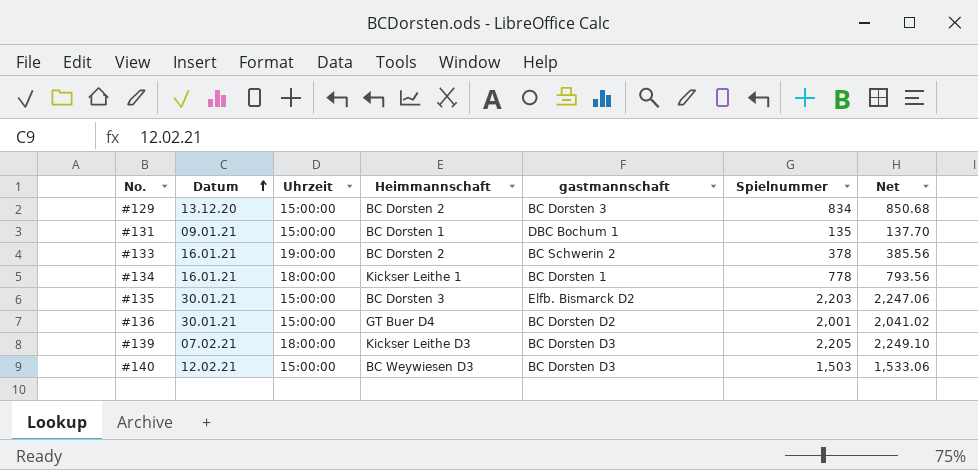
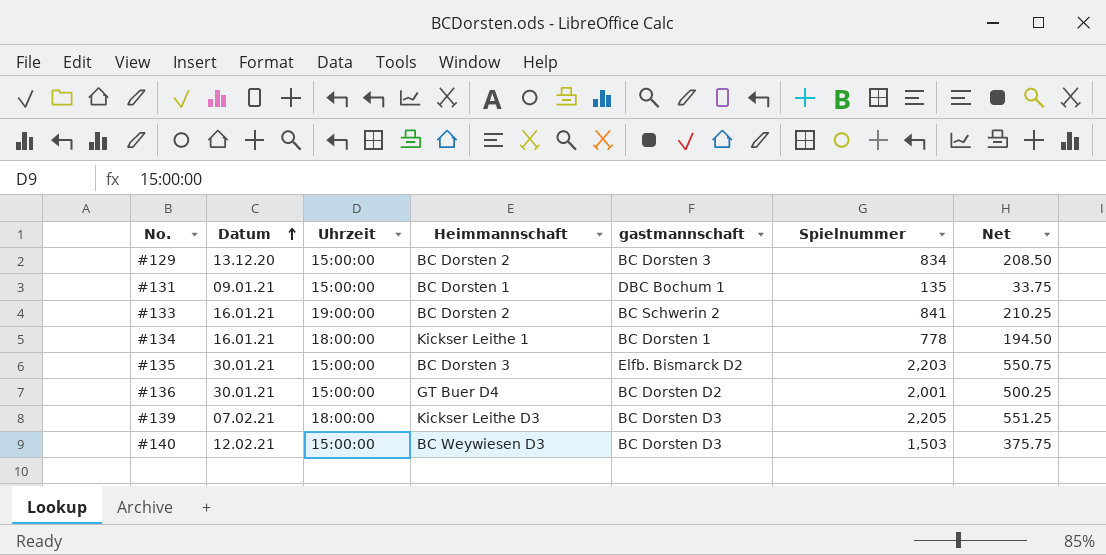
column Net | formula: [Spielnummer] * 1.02 -> [Spielnummer] * 0.25
#133 | Spielnummer: 378 -> 841

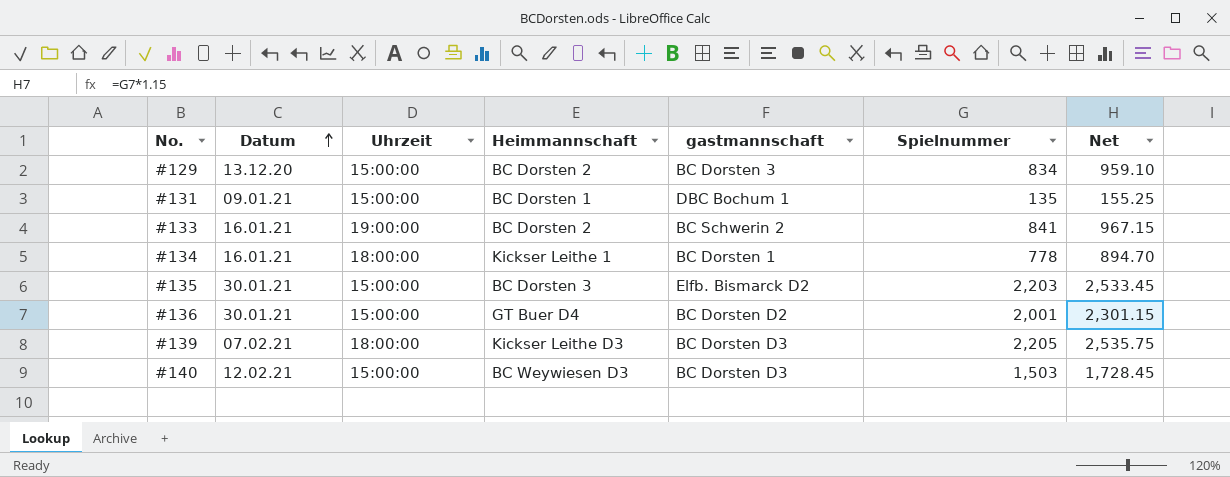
column Net | formula: [Spielnummer] * 0.25 -> [Spielnummer] * 1.15

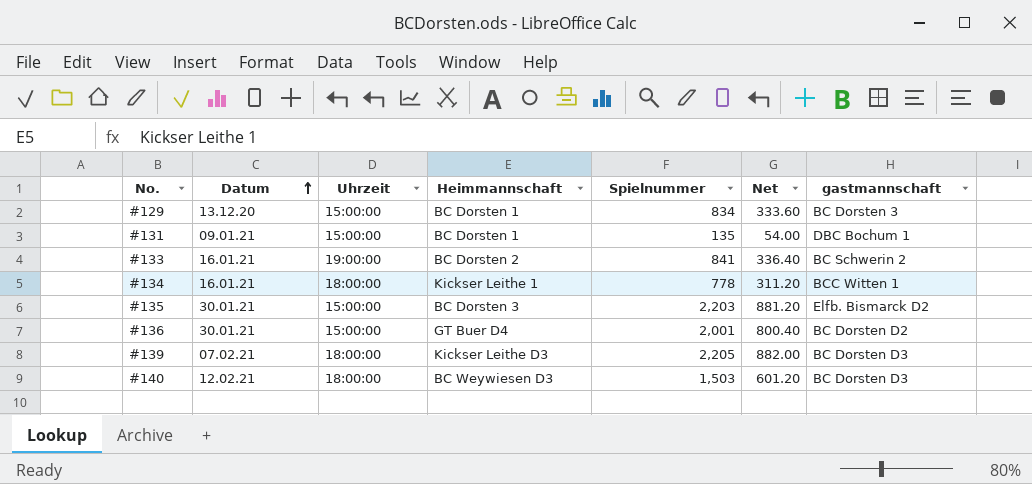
column Net | formula: [Spielnummer] * 1.15 -> [Spielnummer] * 0.4
column gastmannschaft | position: 5 -> 7
#129 | Heimmannschaft: BC Dorsten 2 -> BC Dorsten 1
#134 | gastmannschaft: BC Dorsten 1 -> BCC Witten 1
#140 | Uhrzeit: 15:00:00 -> 18:00:00

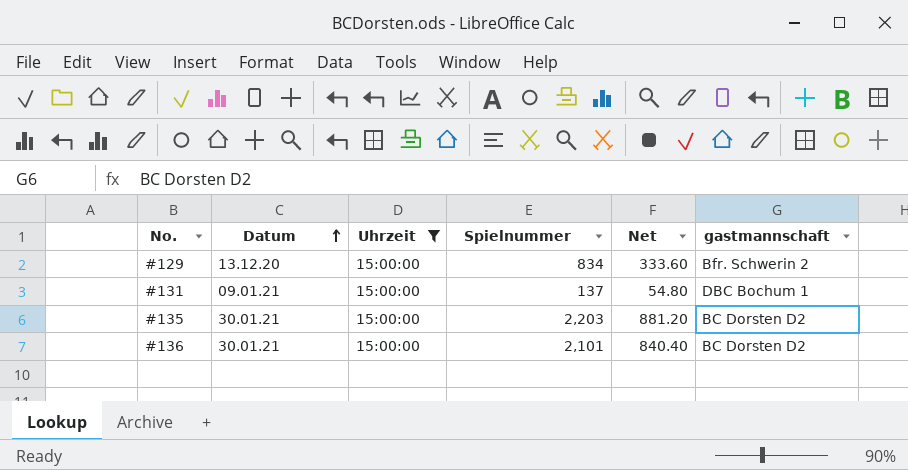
filter: none -> Uhrzeit = 15:00:00
column Heimmannschaft | position: 4 -> none
#129 | gastmannschaft: BC Dorsten 3 -> Bfr. Schwerin 2
#131 | Spielnummer: 135 -> 137
#131 | Net: 54.00 -> 54.80
#135 | gastmannschaft: Elfb. Bismarck D2 -> BC Dorsten D2
#136 | Spielnummer: 2,001 -> 2,101
#136 | Net: 800.40 -> 840.40

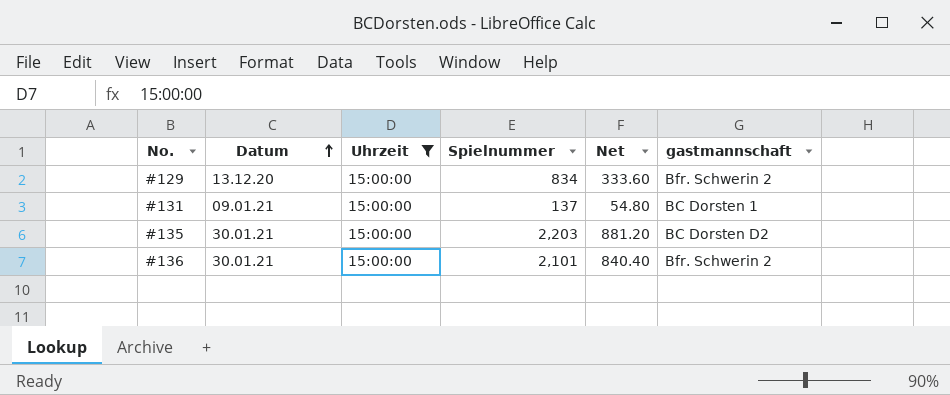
#131 | gastmannschaft: DBC Bochum 1 -> BC Dorsten 1
#136 | gastmannschaft: BC Dorsten D2 -> Bfr. Schwerin 2

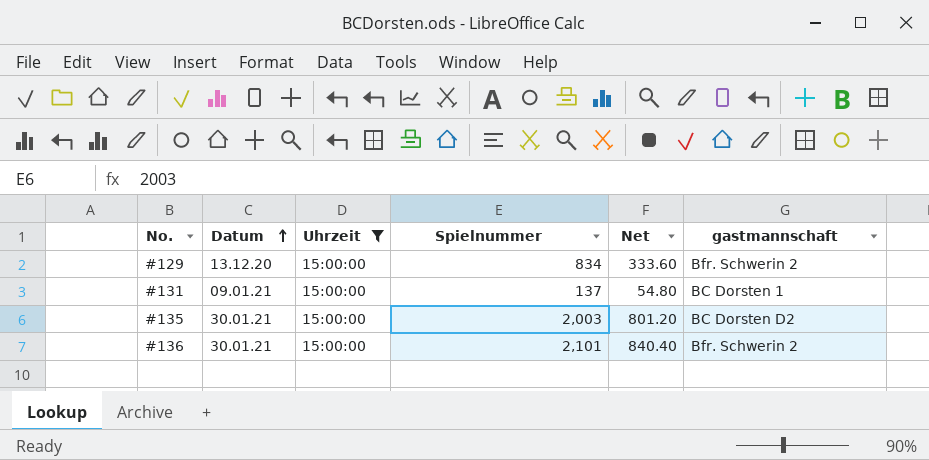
#135 | Spielnummer: 2,203 -> 2,003
#135 | Net: 881.20 -> 801.20

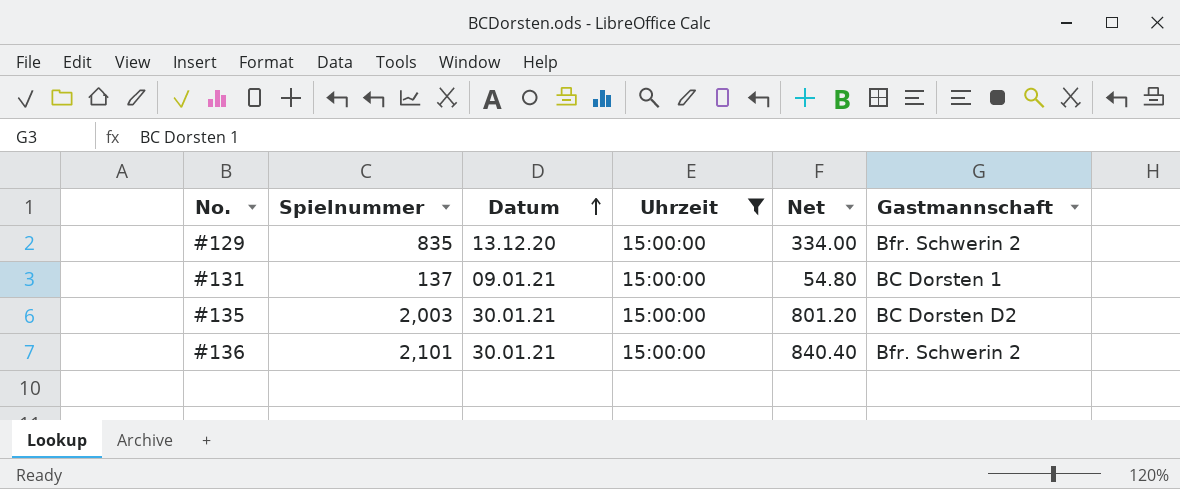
column Spielnummer | position: 4 -> 2
column name: gastmannschaft -> Gastmannschaft
#129 | Spielnummer: 834 -> 835
#129 | Net: 333.60 -> 334.00

